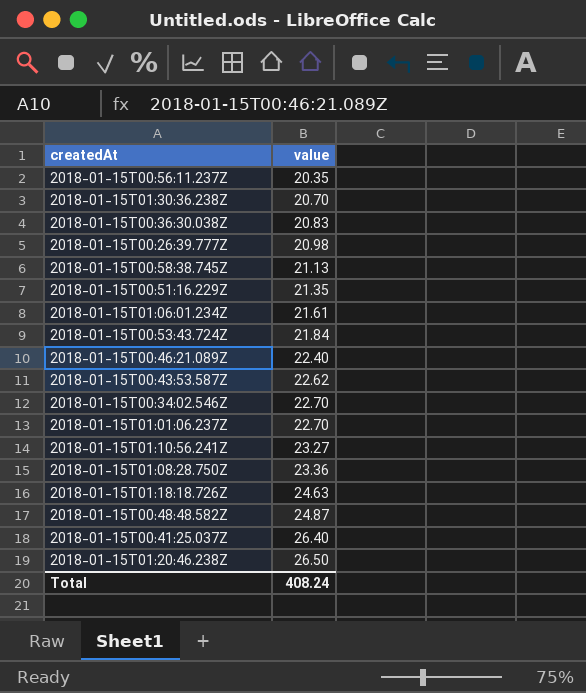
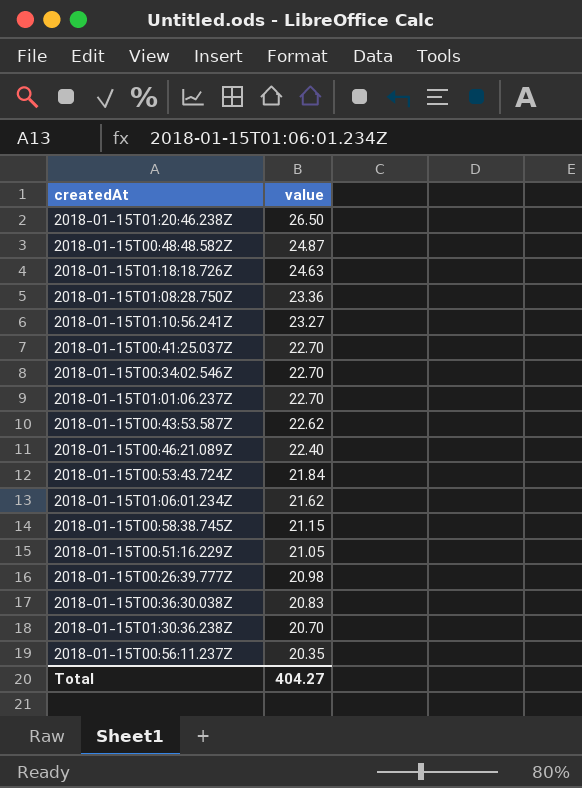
row order: value ascending -> value descending
2018-01-15T00:41:25.037Z | value: 26.40 -> 22.70
2018-01-15T01:06:01.234Z | value: 21.61 -> 21.62
2018-01-15T00:58:38.745Z | value: 21.13 -> 21.15
2018-01-15T00:51:16.229Z | value: 21.35 -> 21.05
Total | value: 408.24 -> 404.27

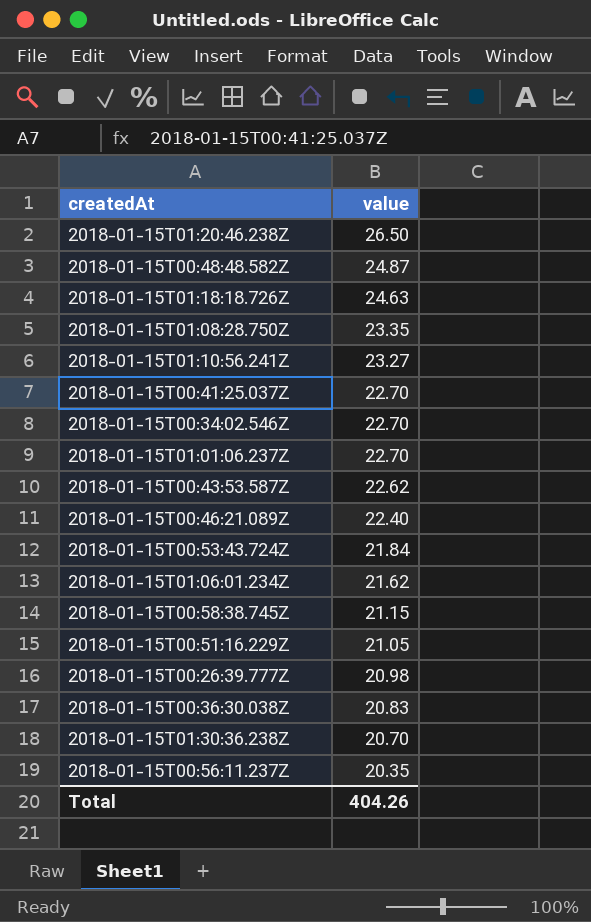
2018-01-15T01:08:28.750Z | value: 23.36 -> 23.35
Total | value: 404.27 -> 404.26

